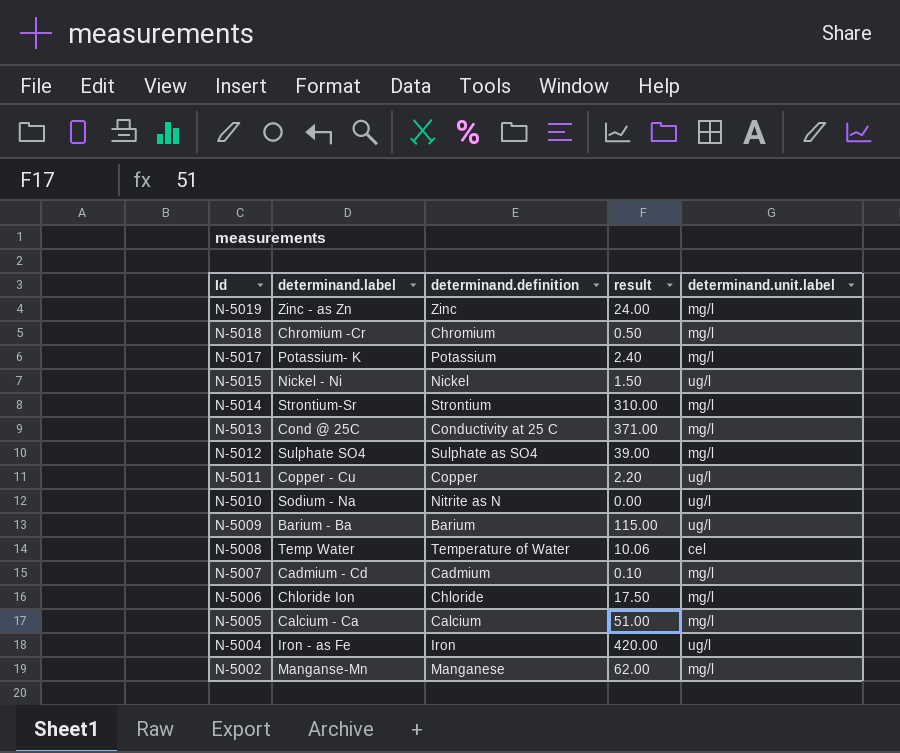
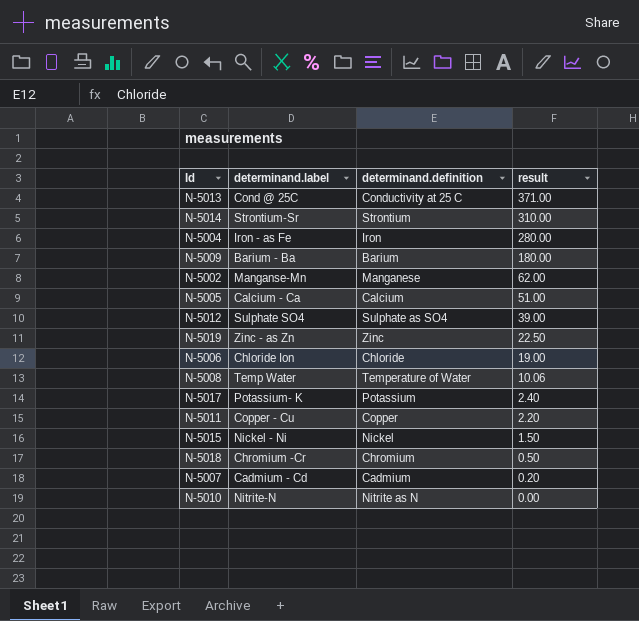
row order: Id descending -> result descending
column determinand.unit.label | position: 5 -> none
N-5004 | result: 420.00 -> 280.00
N-5009 | result: 115.00 -> 180.00
N-5019 | result: 24.00 -> 22.50
N-5006 | result: 17.50 -> 19.00
N-5007 | result: 0.10 -> 0.20
N-5010 | determinand.label: Sodium - Na -> Nitrite-N

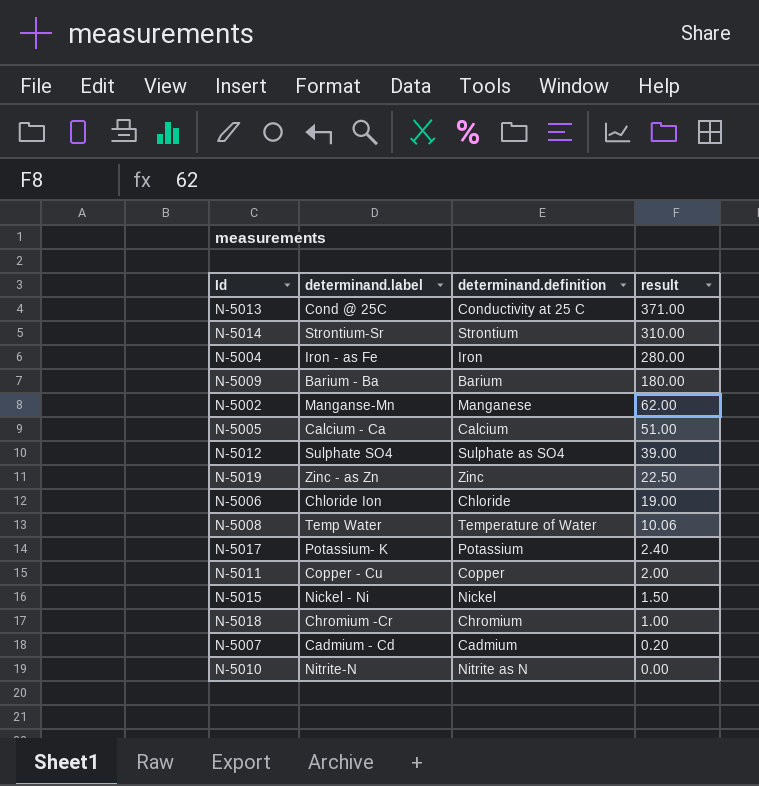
N-5011 | result: 2.20 -> 2.00
N-5018 | result: 0.50 -> 1.00

